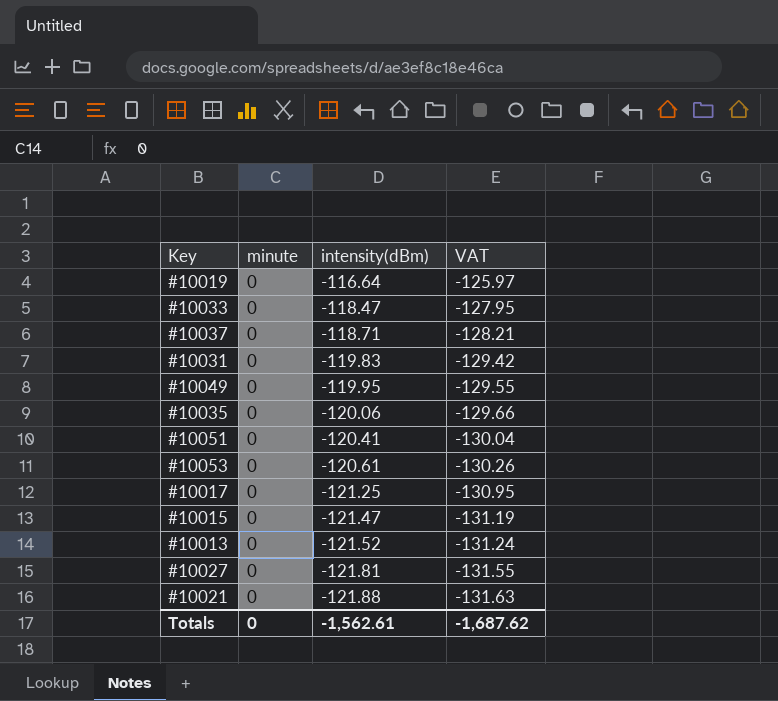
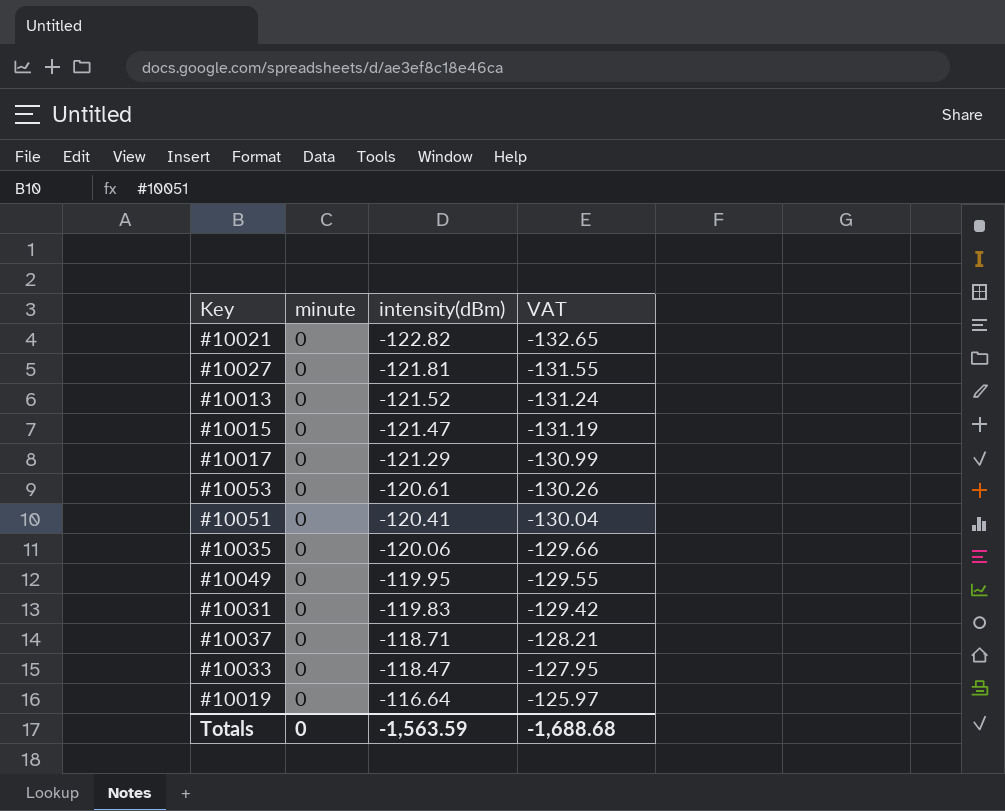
row order: intensity(dBm) descending -> intensity(dBm) ascending
#10021 | intensity(dBm): -121.88 -> -122.82
#10021 | VAT: -131.63 -> -132.65
#10017 | intensity(dBm): -121.25 -> -121.29
#10017 | VAT: -130.95 -> -130.99
Totals | intensity(dBm): -1,562.61 -> -1,563.59
Totals | VAT: -1,687.62 -> -1,688.68

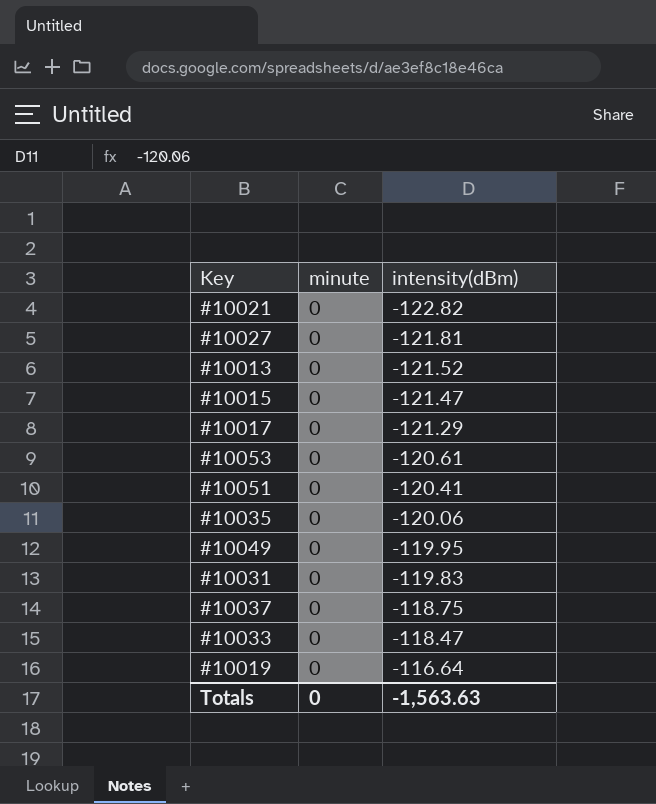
column VAT | formula: [intensity(dBm)] * 1.08 -> none
#10037 | intensity(dBm): -118.71 -> -118.75
Totals | intensity(dBm): -1,563.59 -> -1,563.63

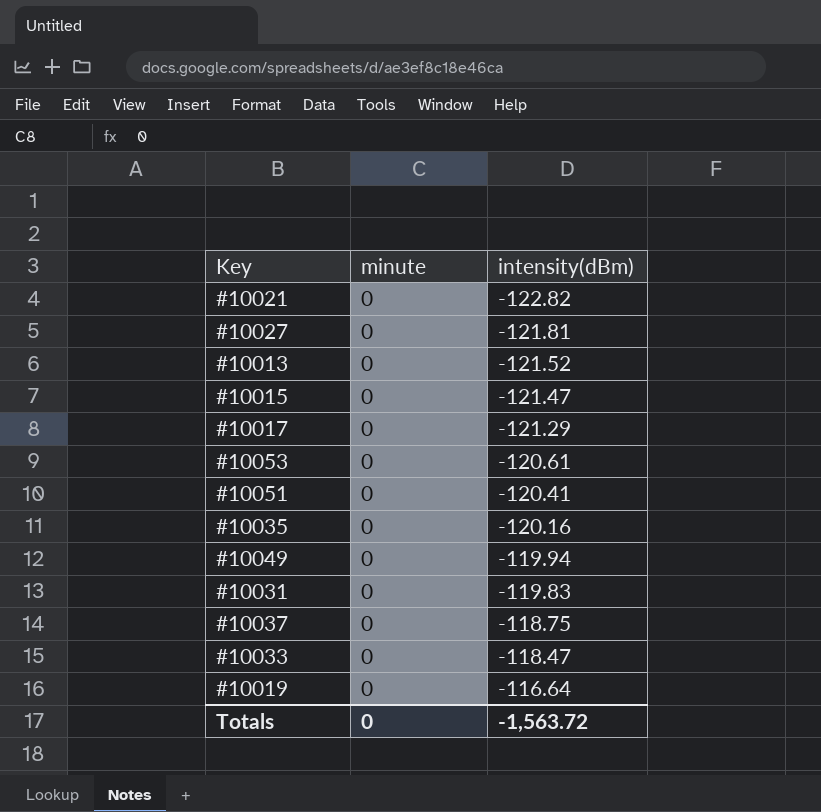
#10035 | intensity(dBm): -120.06 -> -120.16
#10049 | intensity(dBm): -119.95 -> -119.94
Totals | intensity(dBm): -1,563.63 -> -1,563.72

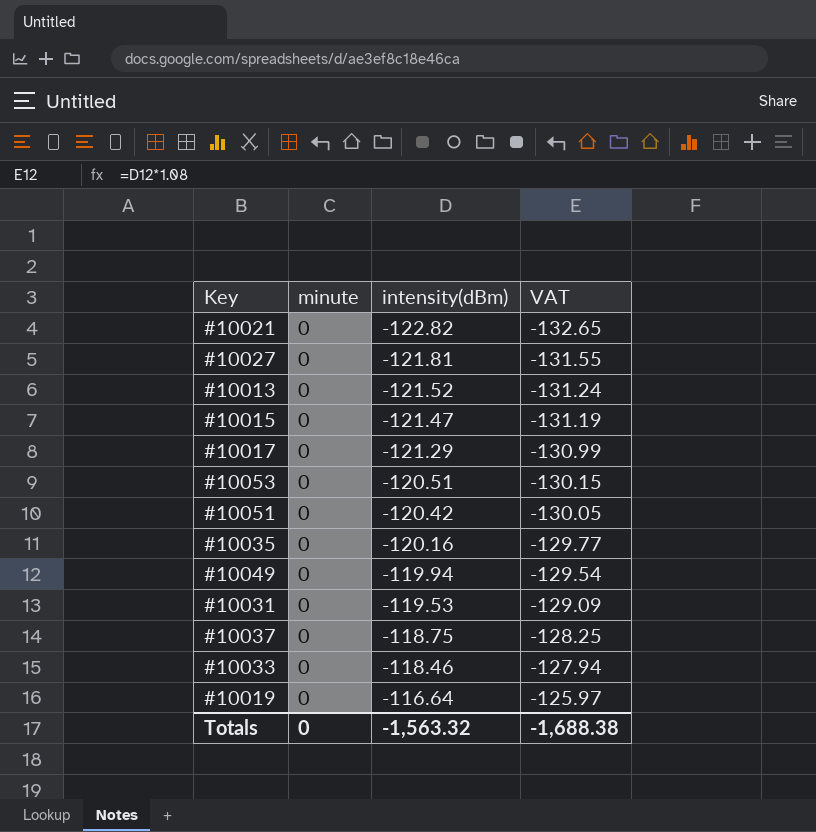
column VAT | formula: none -> [intensity(dBm)] * 1.08
#10053 | intensity(dBm): -120.61 -> -120.51
#10051 | intensity(dBm): -120.41 -> -120.42
#10031 | intensity(dBm): -119.83 -> -119.53
#10033 | intensity(dBm): -118.47 -> -118.46
Totals | intensity(dBm): -1,563.72 -> -1,563.32

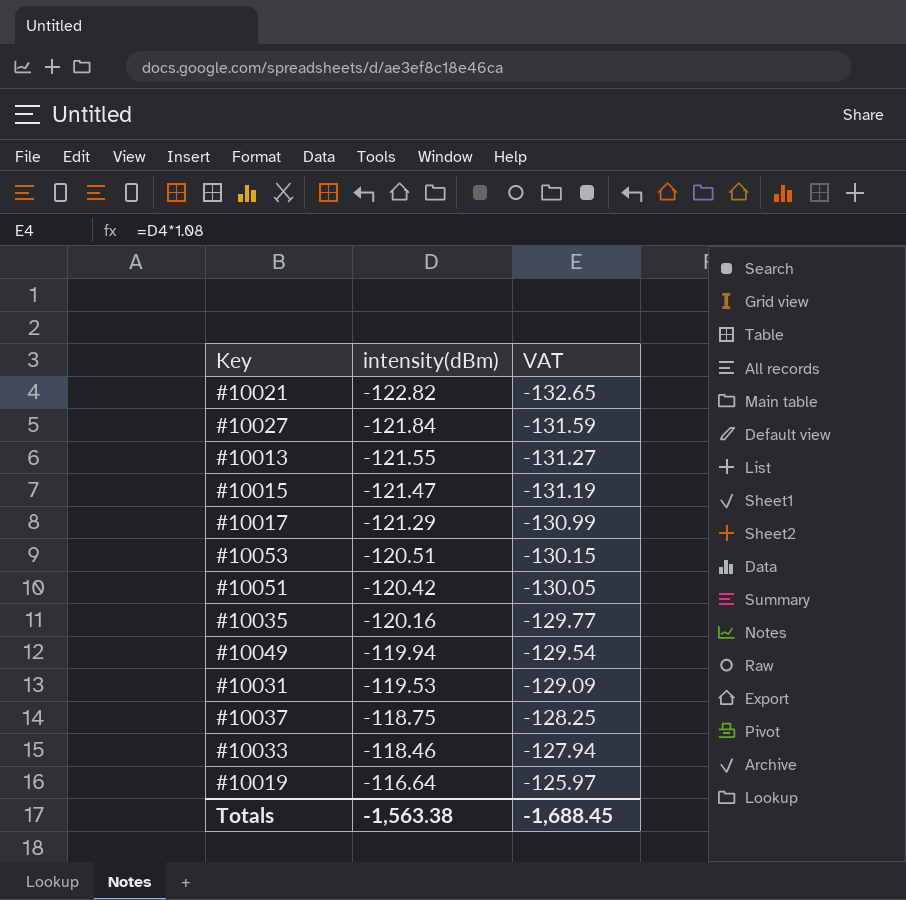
column minute | position: 2 -> none
#10027 | intensity(dBm): -121.81 -> -121.84
#10027 | VAT: -131.55 -> -131.59
#10013 | intensity(dBm): -121.52 -> -121.55
#10013 | VAT: -131.24 -> -131.27
Totals | intensity(dBm): -1,563.32 -> -1,563.38
Totals | VAT: -1,688.38 -> -1,688.45

